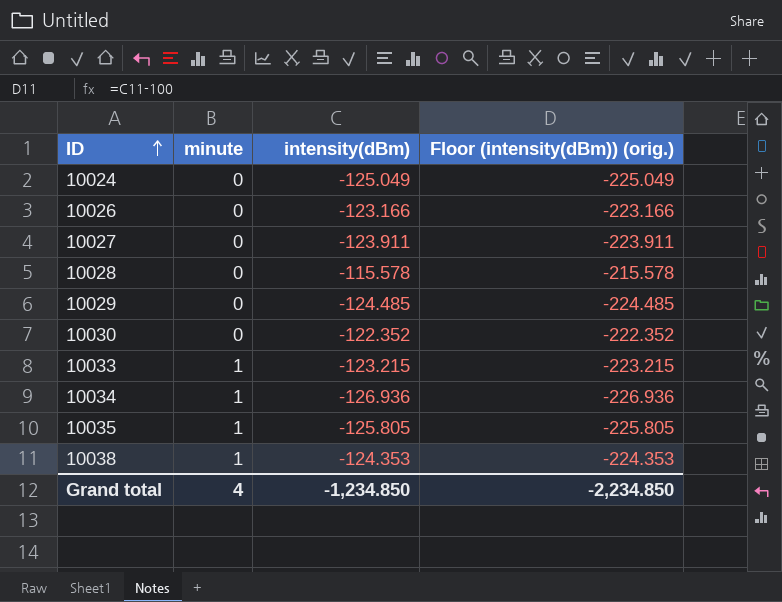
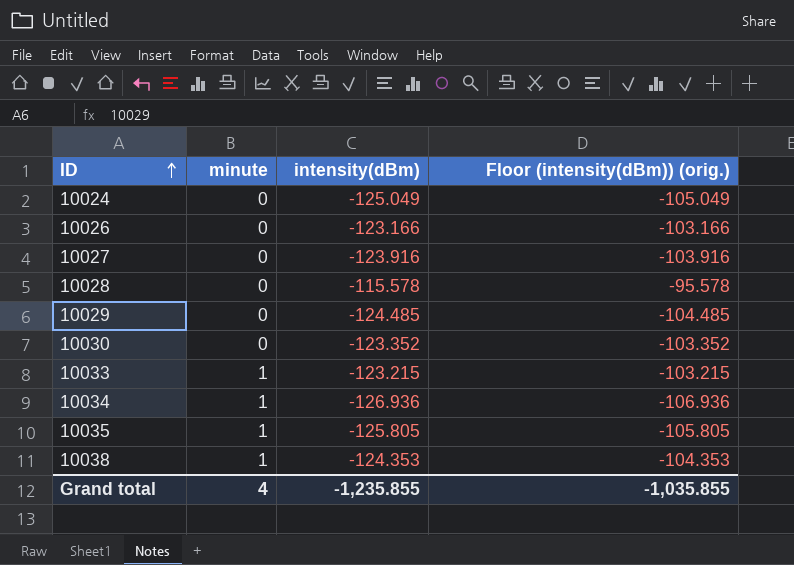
column Floor (intensity(dBm)) (orig.) | formula: [intensity(dBm)] - 100 -> [intensity(dBm)] + 20
10027 | intensity(dBm): -123.911 -> -123.916
10030 | intensity(dBm): -122.352 -> -123.352
Grand total | intensity(dBm): -1,234.850 -> -1,235.855
Grand total | Floor (intensity(dBm)) (orig.): -2,234.850 -> -1,035.855

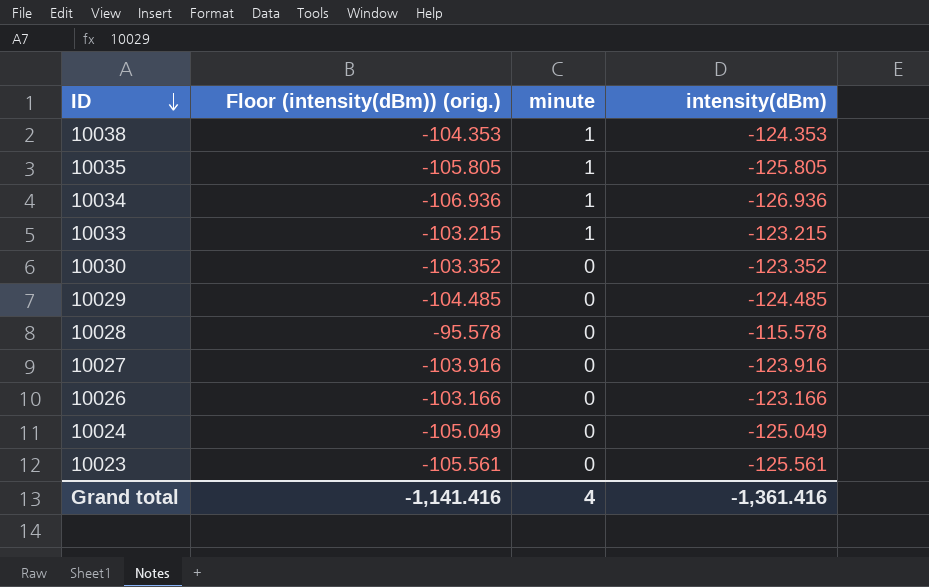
row order: ID ascending -> ID descending
column Floor (intensity(dBm)) (orig.) | position: 4 -> 2
row 10023: none -> -105.561 | 0 | -125.561
Grand total | Floor (intensity(dBm)) (orig.): -1,035.855 -> -1,141.416
Grand total | intensity(dBm): -1,235.855 -> -1,361.416

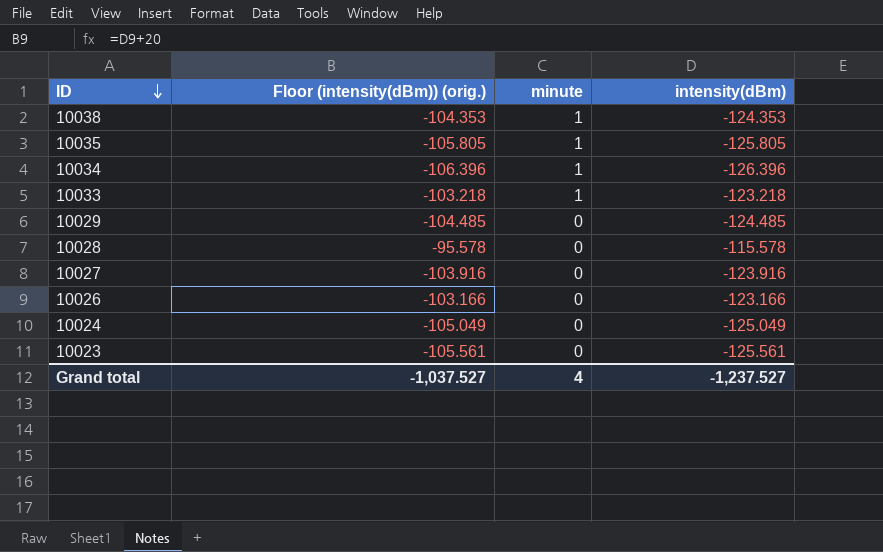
row 10030: -103.352 | 0 | -123.352 -> none
10034 | Floor (intensity(dBm)) (orig.): -106.936 -> -106.396
10034 | intensity(dBm): -126.936 -> -126.396
10033 | Floor (intensity(dBm)) (orig.): -103.215 -> -103.218
10033 | intensity(dBm): -123.215 -> -123.218
Grand total | Floor (intensity(dBm)) (orig.): -1,141.416 -> -1,037.527
Grand total | intensity(dBm): -1,361.416 -> -1,237.527

